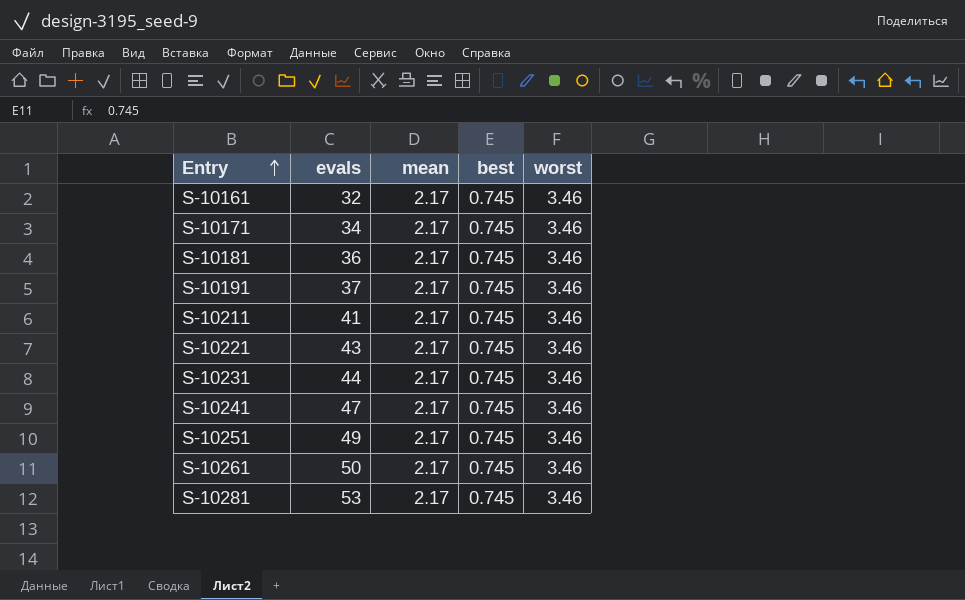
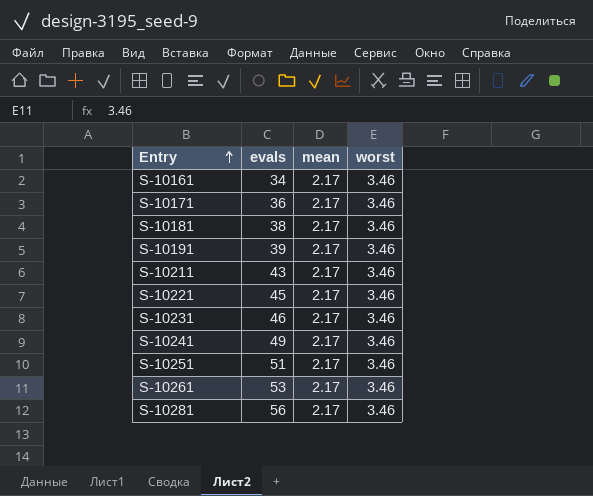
column best | position: 4 -> none
S-10161 | evals: 32 -> 34
S-10171 | evals: 34 -> 36
S-10181 | evals: 36 -> 38
S-10191 | evals: 37 -> 39
S-10211 | evals: 41 -> 43
S-10221 | evals: 43 -> 45
S-10231 | evals: 44 -> 46
S-10241 | evals: 47 -> 49
S-10251 | evals: 49 -> 51
S-10261 | evals: 50 -> 53
S-10281 | evals: 53 -> 56

